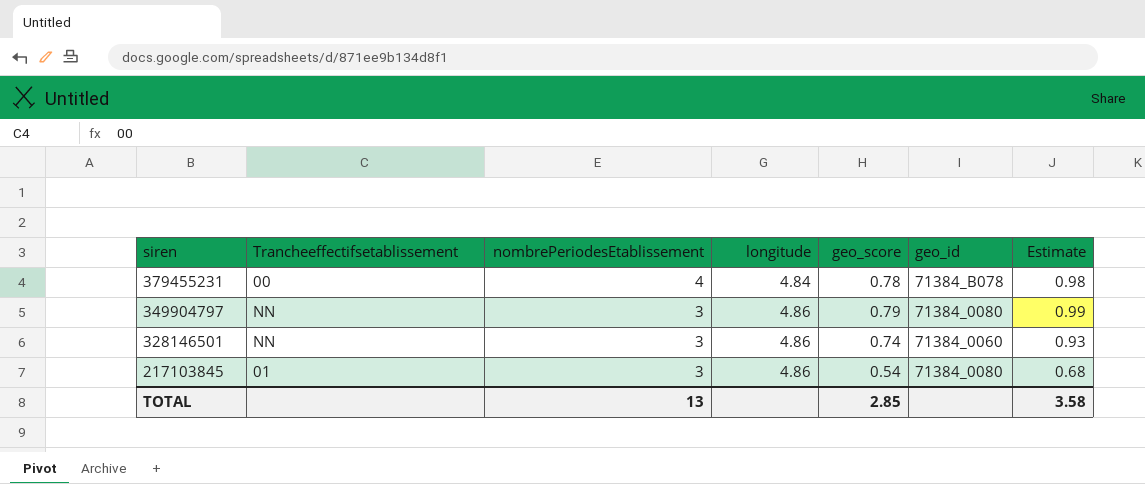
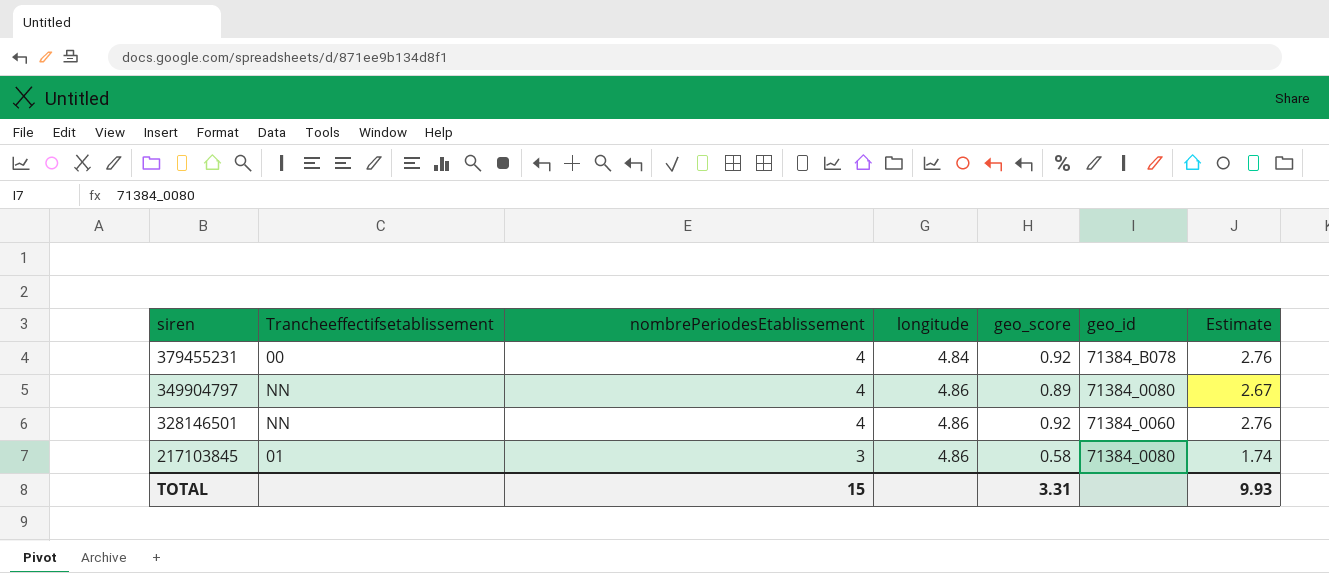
column Estimate | formula: [geo_score] * 1.25 -> [geo_score] * 3
379455231 | geo_score: 0.78 -> 0.92
349904797 | nombrePeriodesEtablissement: 3 -> 4
349904797 | geo_score: 0.79 -> 0.89
328146501 | nombrePeriodesEtablissement: 3 -> 4
328146501 | geo_score: 0.74 -> 0.92
217103845 | geo_score: 0.54 -> 0.58
TOTAL | nombrePeriodesEtablissement: 13 -> 15
TOTAL | geo_score: 2.85 -> 3.31
TOTAL | Estimate: 3.58 -> 9.93

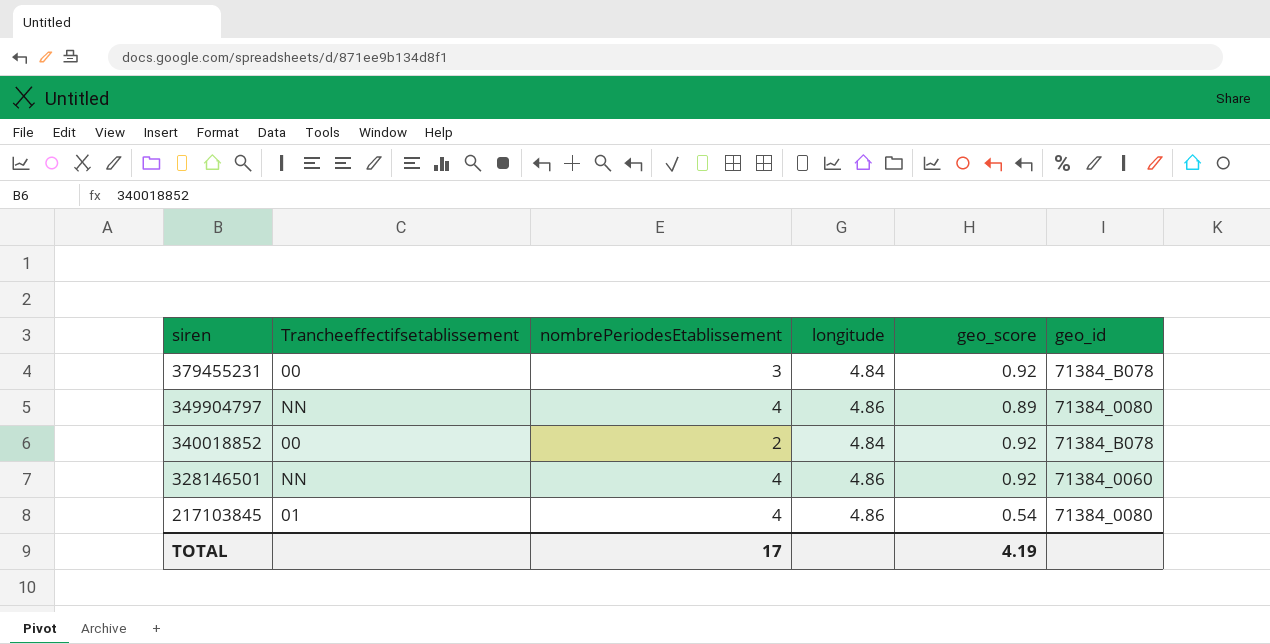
column Estimate | formula: [geo_score] * 3 -> none
379455231 | nombrePeriodesEtablissement: 4 -> 3
row 340018852: none -> 00 | 2 | 4.84 | 0.92 | 71384_B078
217103845 | nombrePeriodesEtablissement: 3 -> 4
217103845 | geo_score: 0.58 -> 0.54
TOTAL | nombrePeriodesEtablissement: 15 -> 17
TOTAL | geo_score: 3.31 -> 4.19

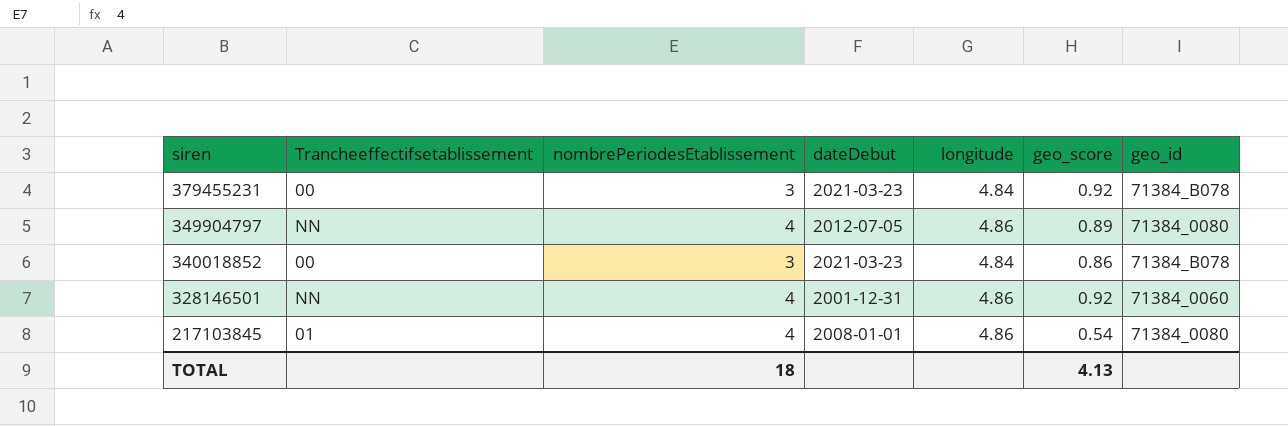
column dateDebut | position: none -> 4
340018852 | nombrePeriodesEtablissement: 2 -> 3
340018852 | geo_score: 0.92 -> 0.86
TOTAL | nombrePeriodesEtablissement: 17 -> 18
TOTAL | geo_score: 4.19 -> 4.13

